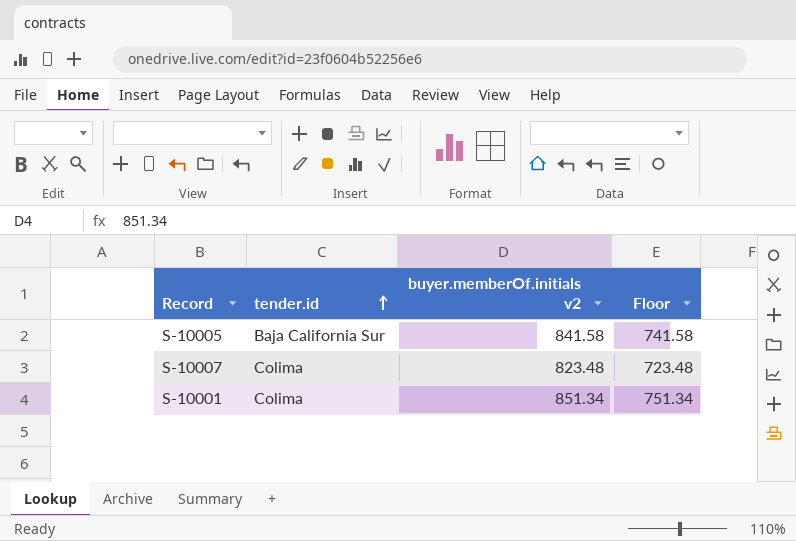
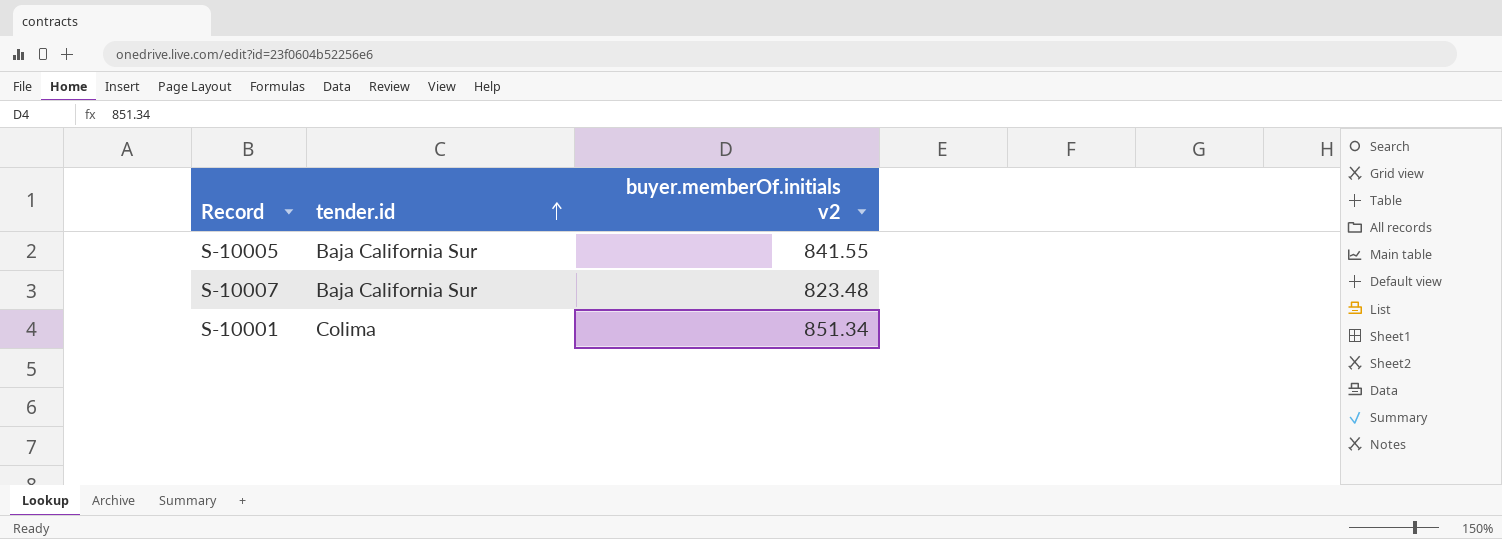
column Floor | formula: [buyer.memberOf.initials v2] - 100 -> none
S-10005 | buyer.memberOf.initials v2: 841.58 -> 841.55
S-10007 | tender.id: Colima -> Baja California Sur

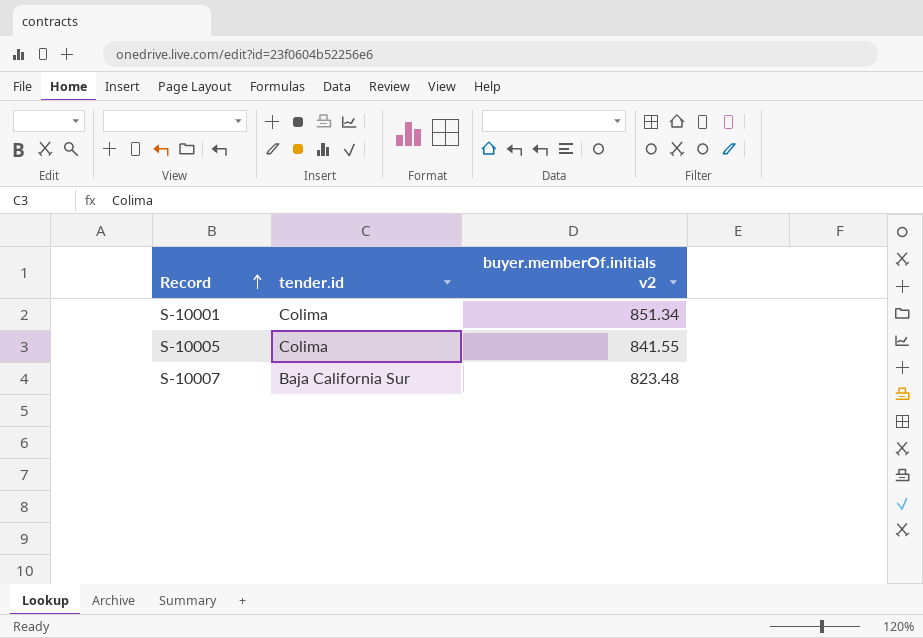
row order: tender.id ascending -> Record ascending
S-10005 | tender.id: Baja California Sur -> Colima

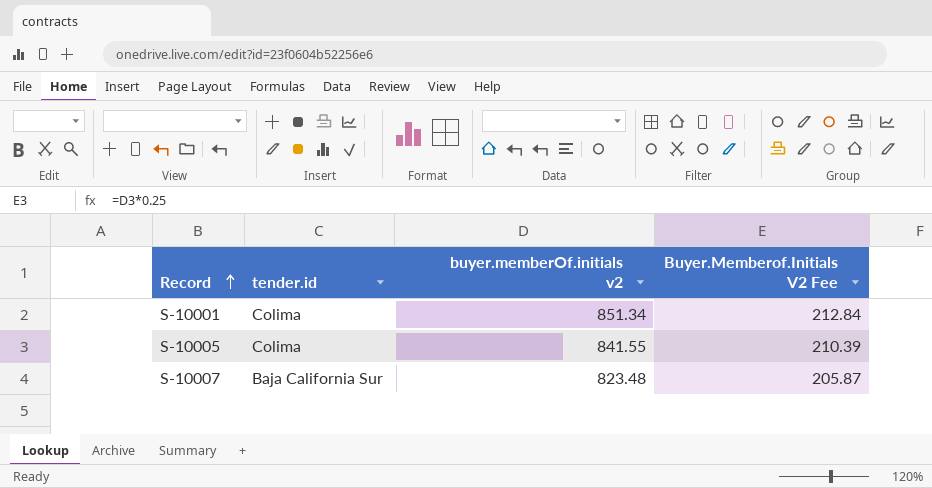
column Buyer.Memberof.Initials V2 Fee | formula: none -> [buyer.memberOf.initials v2] * 0.25

